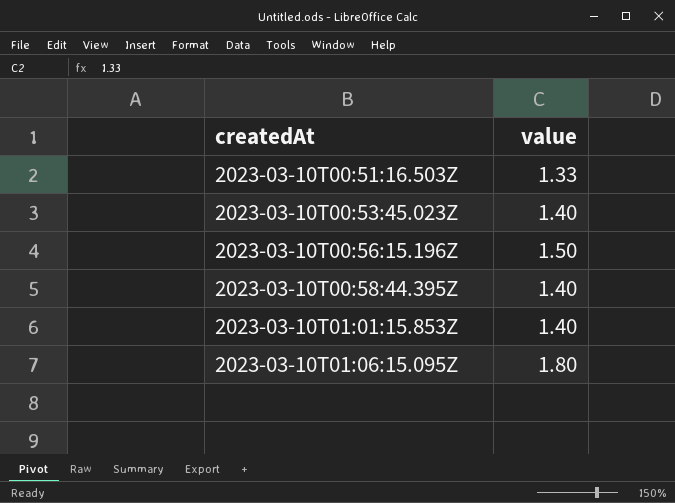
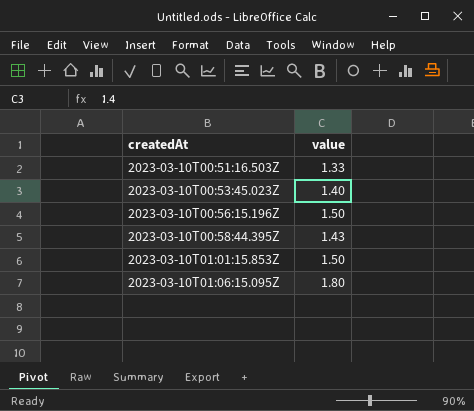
2023-03-10T00:58:44.395Z | value: 1.40 -> 1.43
2023-03-10T01:01:15.853Z | value: 1.40 -> 1.50

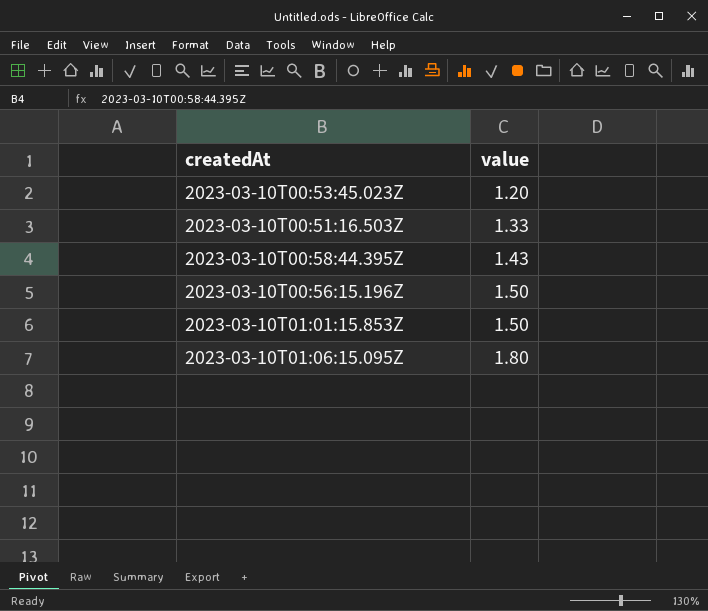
row order: createdAt ascending -> value ascending
2023-03-10T00:53:45.023Z | value: 1.40 -> 1.20

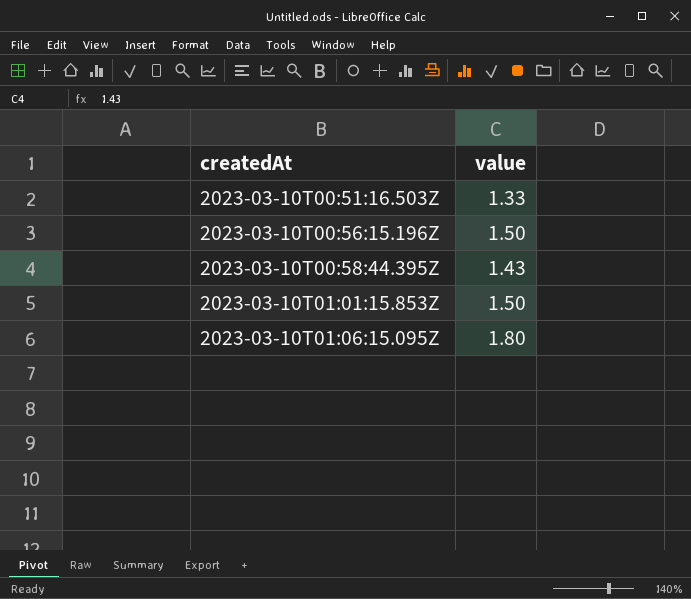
row order: value ascending -> createdAt ascending
row 2023-03-10T00:53:45.023Z: 1.20 -> none

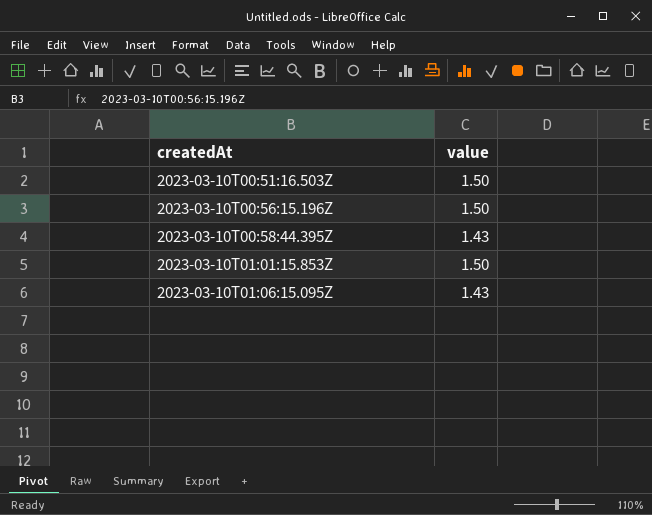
2023-03-10T00:51:16.503Z | value: 1.33 -> 1.50
2023-03-10T01:06:15.095Z | value: 1.80 -> 1.43

